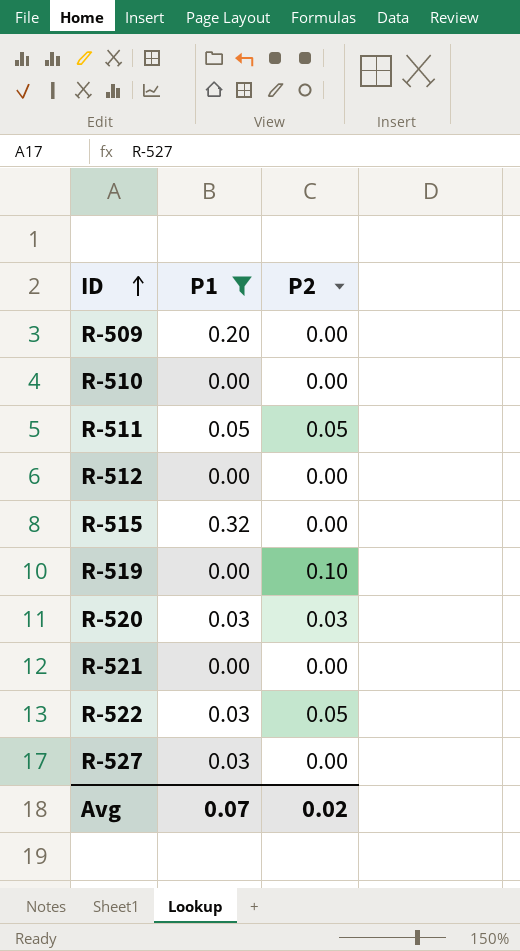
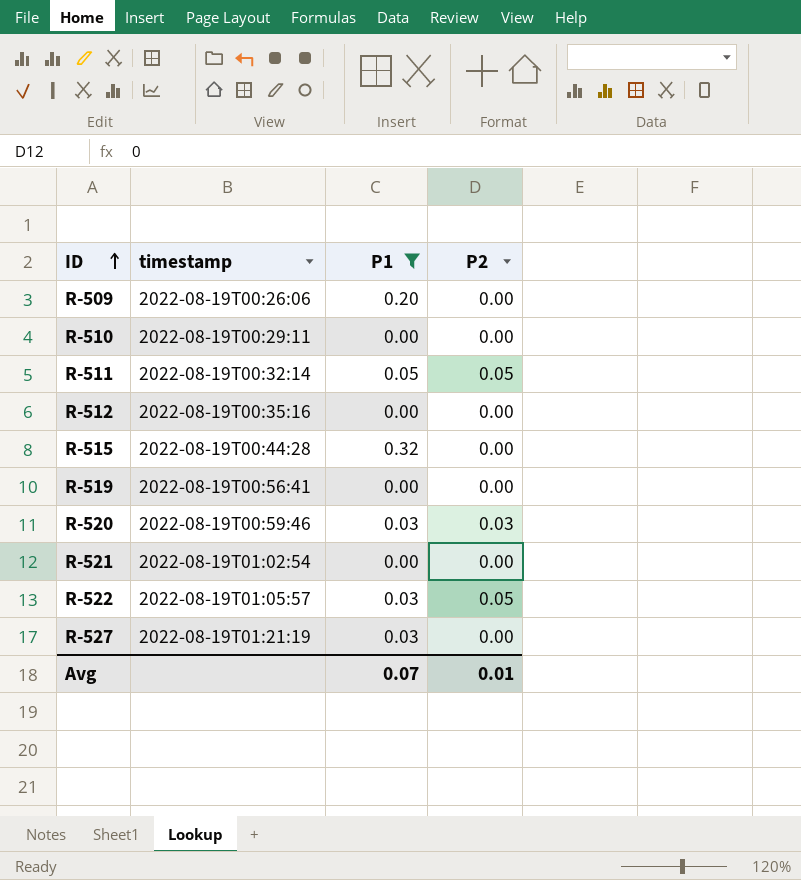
column timestamp | position: none -> 2
R-519 | P2: 0.10 -> 0.00
Avg | P2: 0.02 -> 0.01

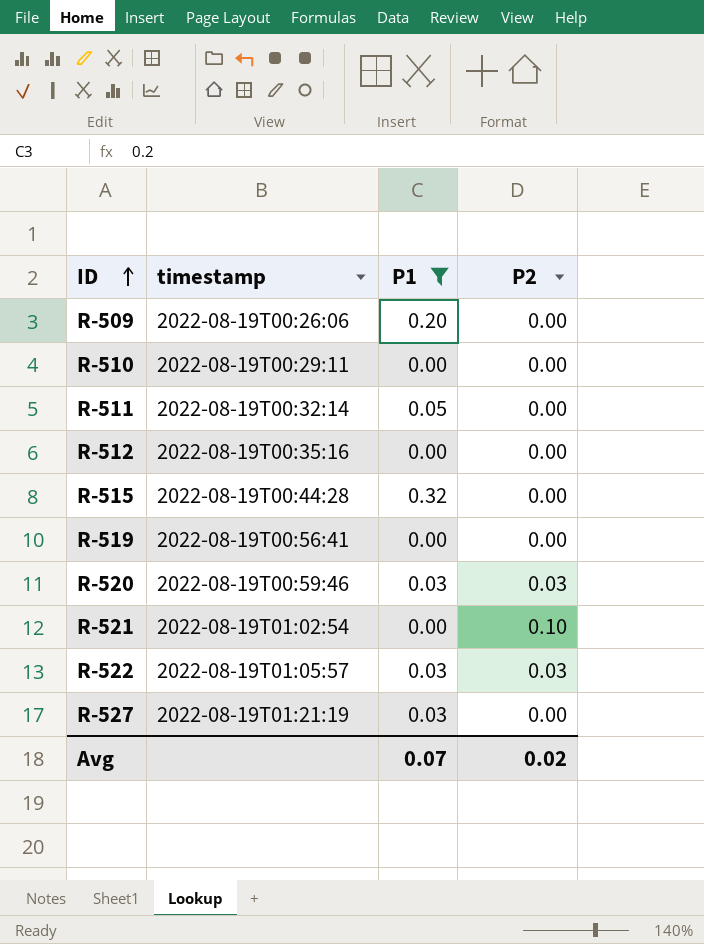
R-511 | P2: 0.05 -> 0.00
R-521 | P2: 0.00 -> 0.10
R-522 | P2: 0.05 -> 0.03
Avg | P2: 0.01 -> 0.02

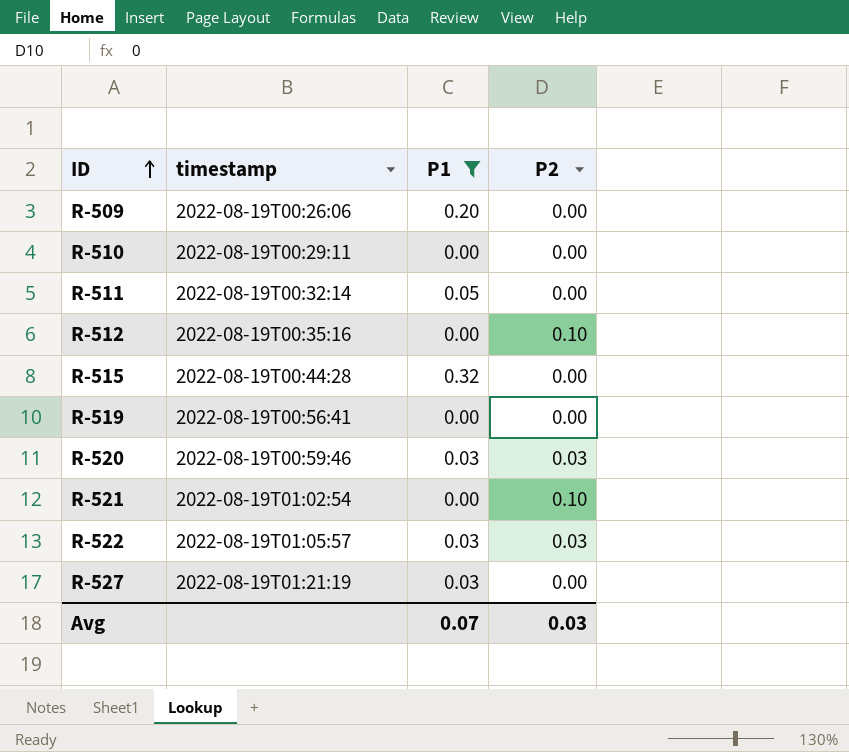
R-512 | P2: 0.00 -> 0.10
Avg | P2: 0.02 -> 0.03

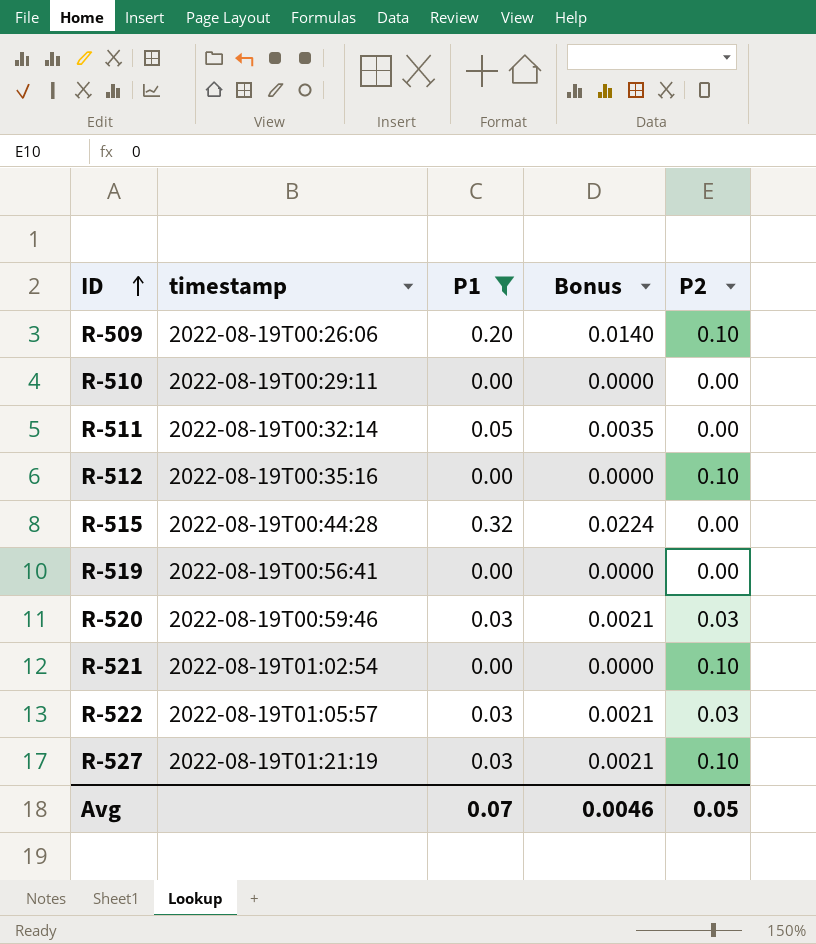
column Bonus | formula: none -> [P1] * 0.07
R-509 | P2: 0.00 -> 0.10
R-527 | P2: 0.00 -> 0.10
Avg | P2: 0.03 -> 0.05

